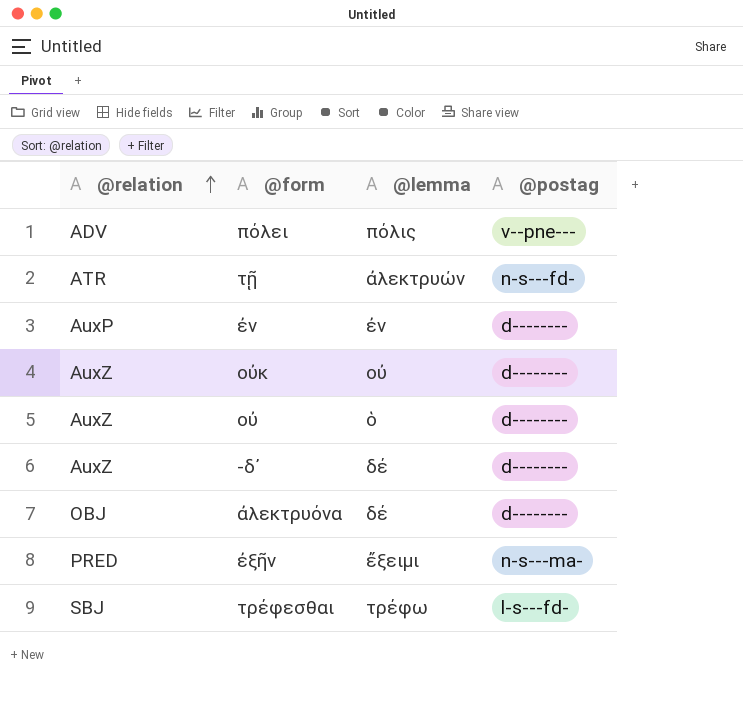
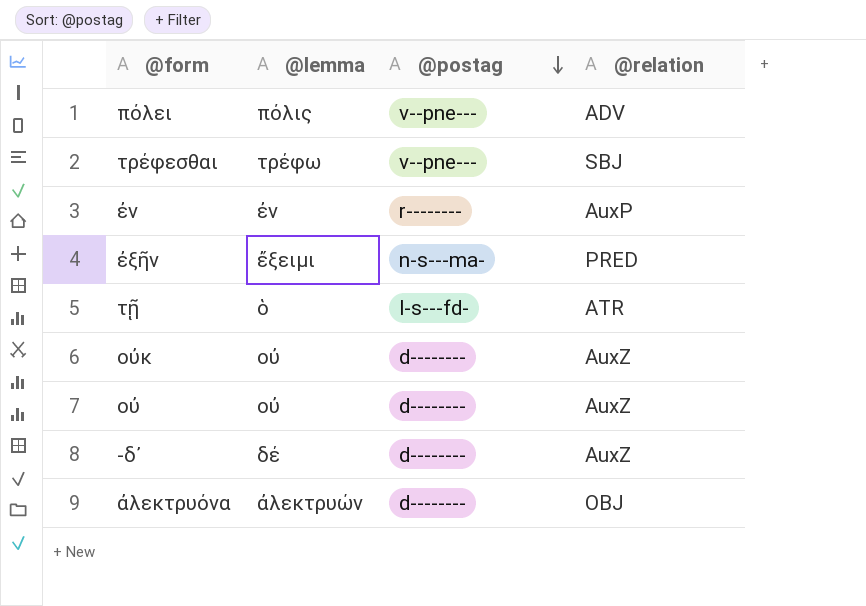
row order: @relation ascending -> @postag descending
column @relation | position: 1 -> 4
τρέφεσθαι | @postag: l-s---fd- -> v--pne---
ἐν | @postag: d-------- -> r--------
τῇ | @lemma: ἀλεκτρυών -> ὁ
τῇ | @postag: n-s---fd- -> l-s---fd-
οὐ | @lemma: ὁ -> οὐ
ἀλεκτρυόνα | @lemma: δέ -> ἀλεκτρυών

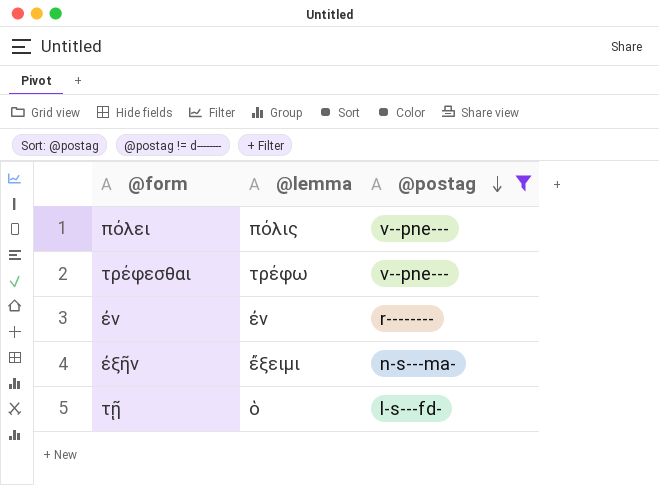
filter: none -> @postag != d--------
column @relation | position: 4 -> none

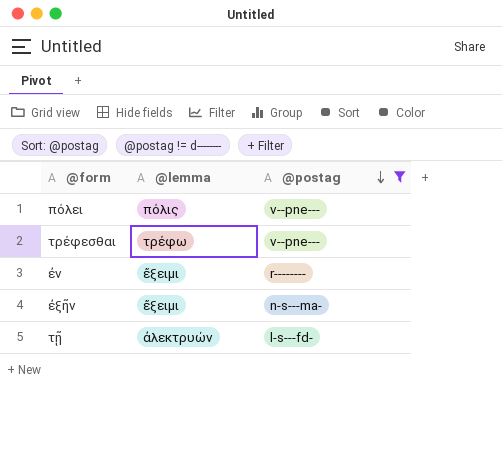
ἐν | @lemma: ἐν -> ἔξειμι
τῇ | @lemma: ὁ -> ἀλεκτρυών

